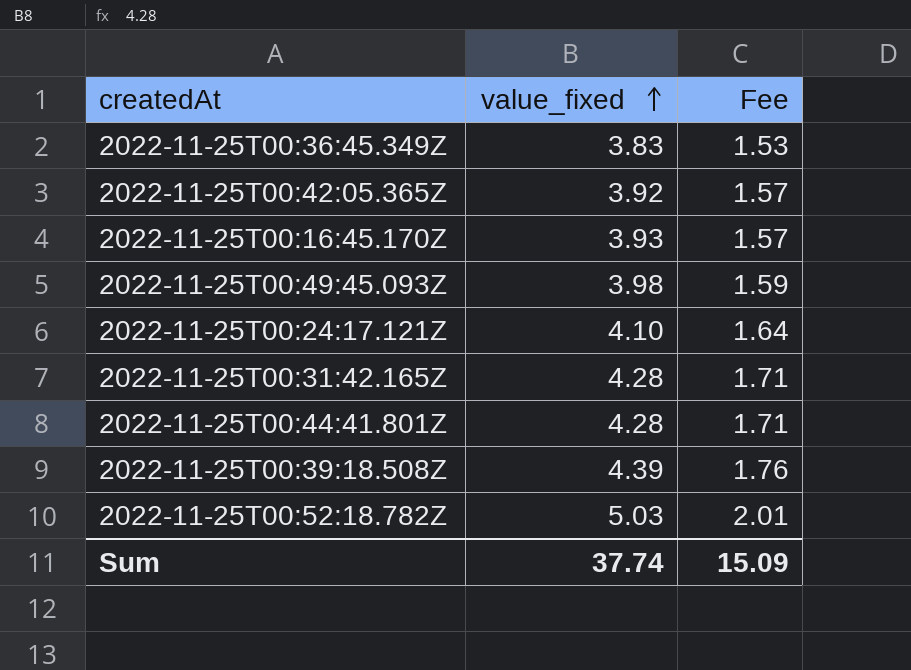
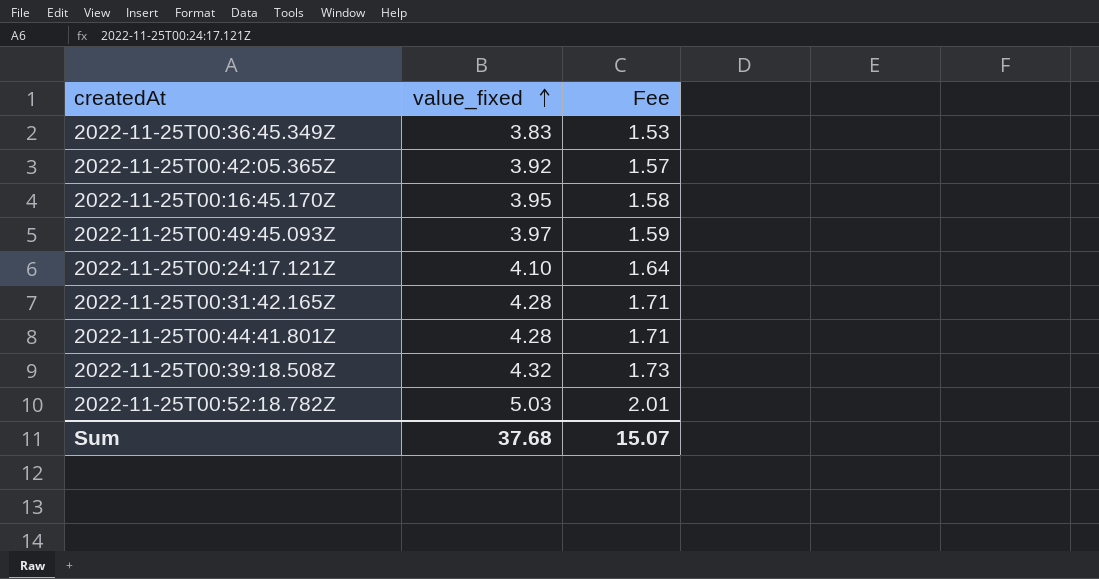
2022-11-25T00:16:45.170Z | value_fixed: 3.93 -> 3.95
2022-11-25T00:16:45.170Z | Fee: 1.57 -> 1.58
2022-11-25T00:49:45.093Z | value_fixed: 3.98 -> 3.97
2022-11-25T00:39:18.508Z | value_fixed: 4.39 -> 4.32
2022-11-25T00:39:18.508Z | Fee: 1.76 -> 1.73
Sum | value_fixed: 37.74 -> 37.68
Sum | Fee: 15.09 -> 15.07

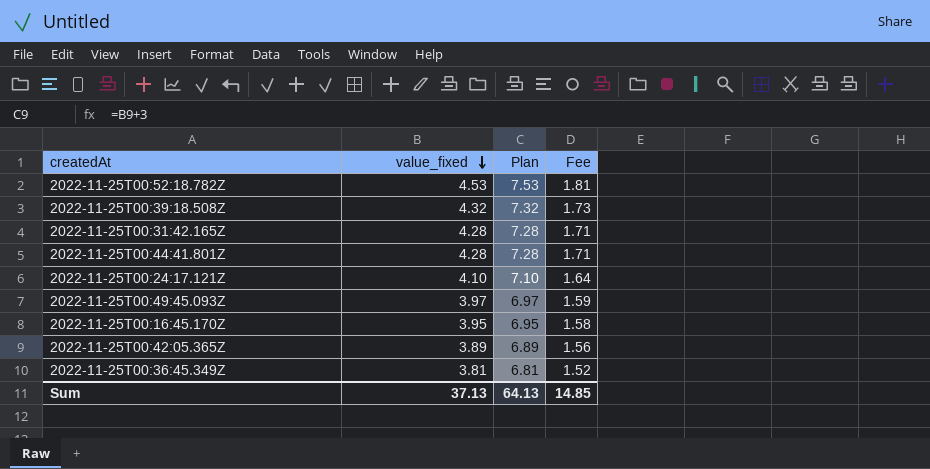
row order: value_fixed ascending -> value_fixed descending
column Plan | formula: none -> [value_fixed] + 3
2022-11-25T00:52:18.782Z | value_fixed: 5.03 -> 4.53
2022-11-25T00:52:18.782Z | Fee: 2.01 -> 1.81
2022-11-25T00:42:05.365Z | value_fixed: 3.92 -> 3.89
2022-11-25T00:42:05.365Z | Fee: 1.57 -> 1.56
2022-11-25T00:36:45.349Z | value_fixed: 3.83 -> 3.81
2022-11-25T00:36:45.349Z | Fee: 1.53 -> 1.52
Sum | value_fixed: 37.68 -> 37.13
Sum | Fee: 15.07 -> 14.85

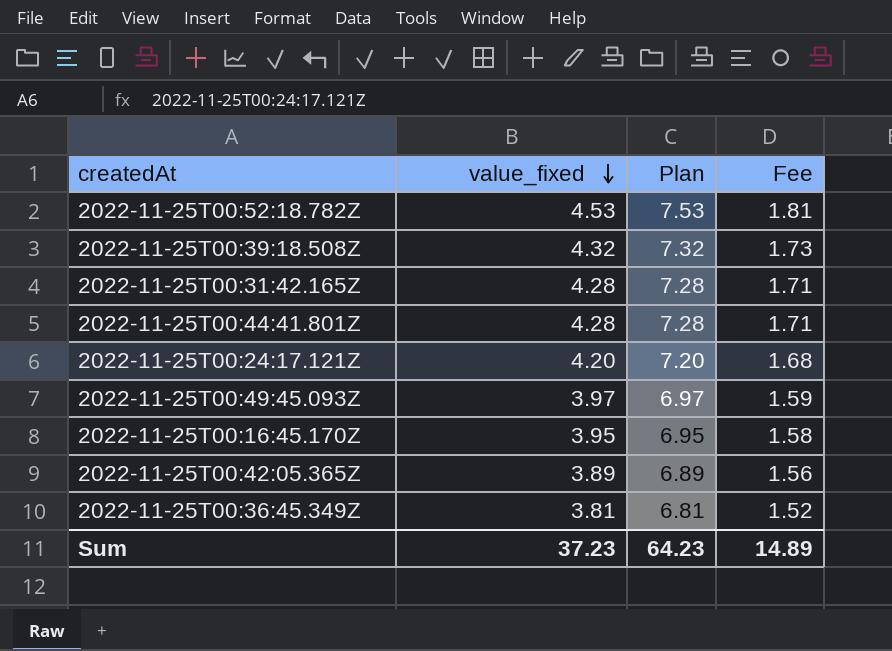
2022-11-25T00:24:17.121Z | value_fixed: 4.10 -> 4.20
2022-11-25T00:24:17.121Z | Plan: 7.10 -> 7.20
2022-11-25T00:24:17.121Z | Fee: 1.64 -> 1.68
Sum | value_fixed: 37.13 -> 37.23
Sum | Plan: 64.13 -> 64.23
Sum | Fee: 14.85 -> 14.89

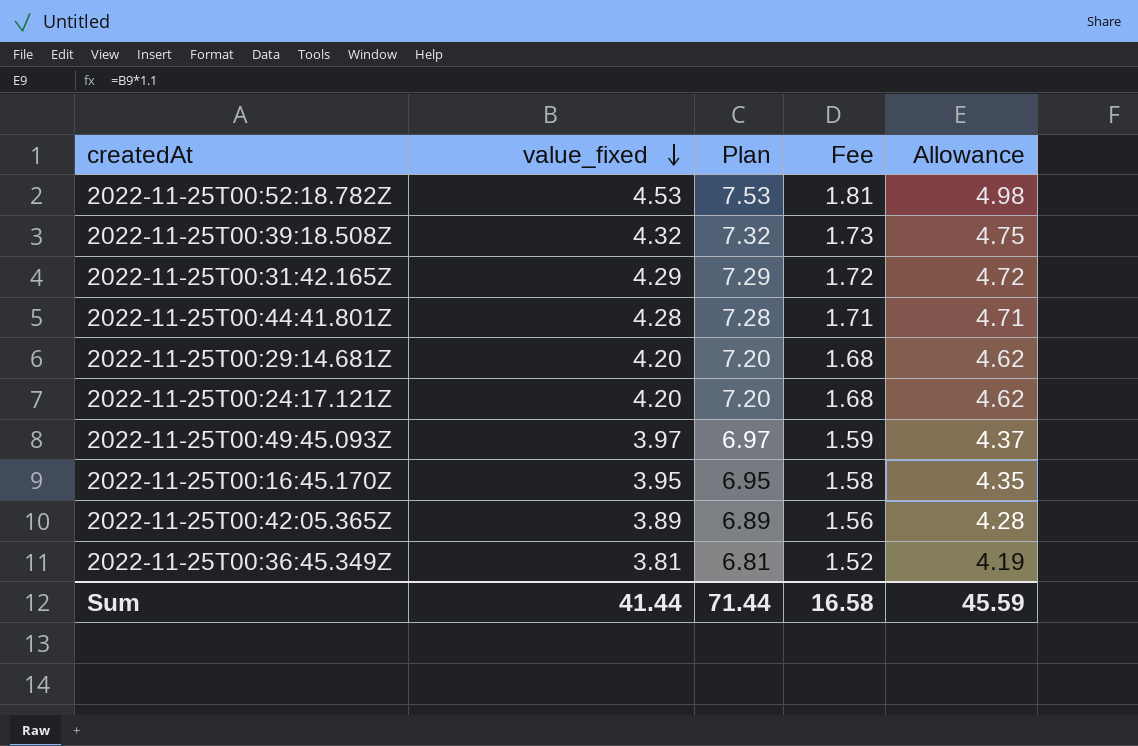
column Allowance | formula: none -> [value_fixed] * 1.1
2022-11-25T00:31:42.165Z | value_fixed: 4.28 -> 4.29
2022-11-25T00:31:42.165Z | Plan: 7.28 -> 7.29
2022-11-25T00:31:42.165Z | Fee: 1.71 -> 1.72
row 2022-11-25T00:29:14.681Z: none -> 4.20 | 7.20 | 1.68 | 4.62
Sum | value_fixed: 37.23 -> 41.44
Sum | Plan: 64.23 -> 71.44
Sum | Fee: 14.89 -> 16.58

